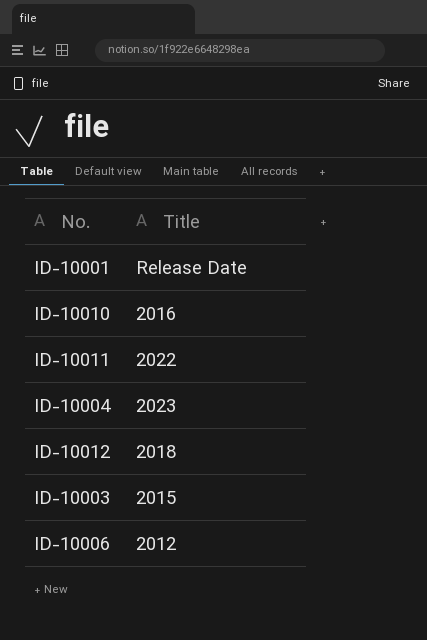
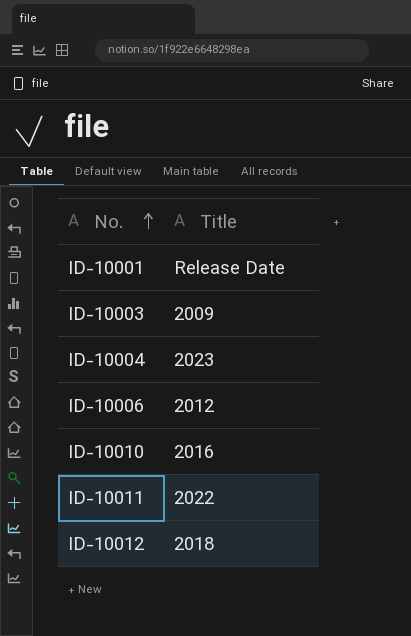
row order: none -> No. ascending
ID-10003 | Title: 2015 -> 2009

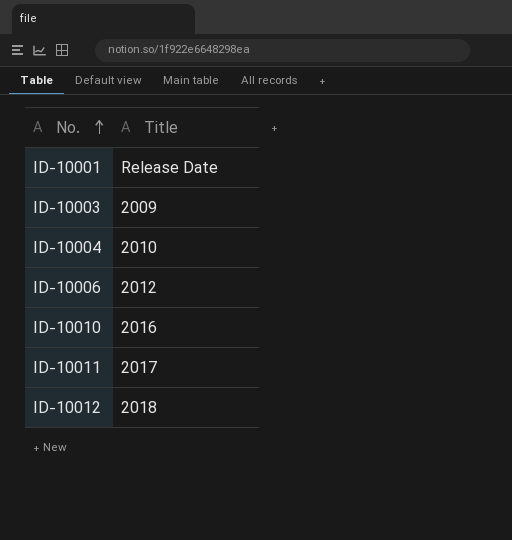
ID-10004 | Title: 2023 -> 2010
ID-10011 | Title: 2022 -> 2017

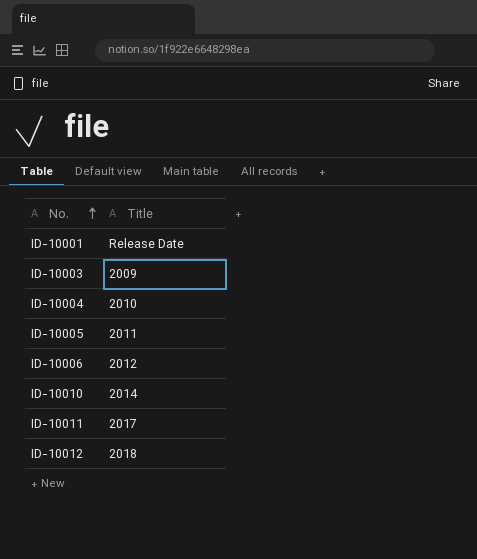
row ID-10005: none -> 2011
ID-10010 | Title: 2016 -> 2014

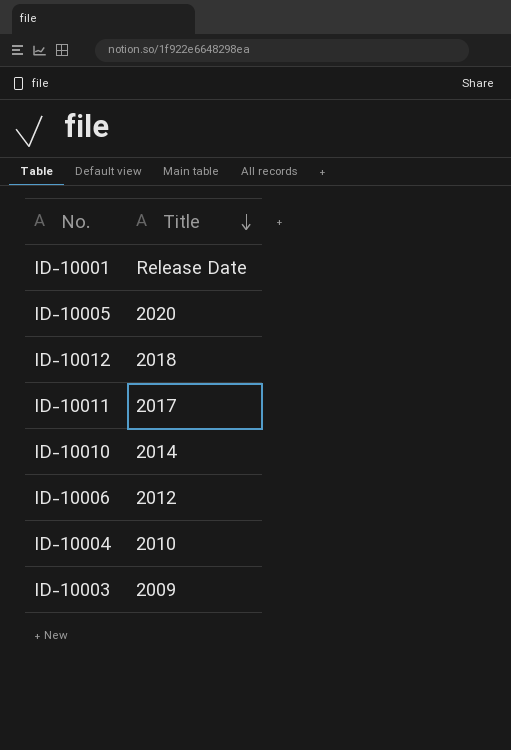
row order: No. ascending -> Title descending
ID-10005 | Title: 2011 -> 2020

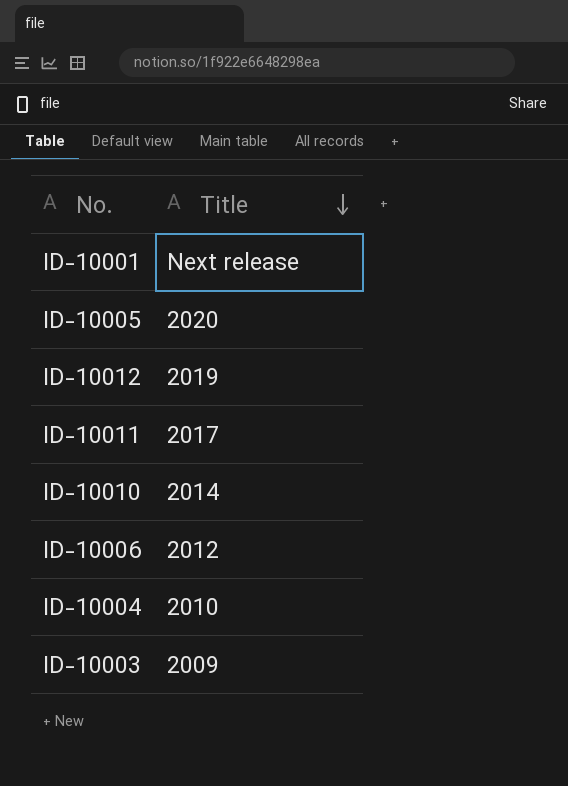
ID-10001 | Title: Release Date -> Next release
ID-10012 | Title: 2018 -> 2019

